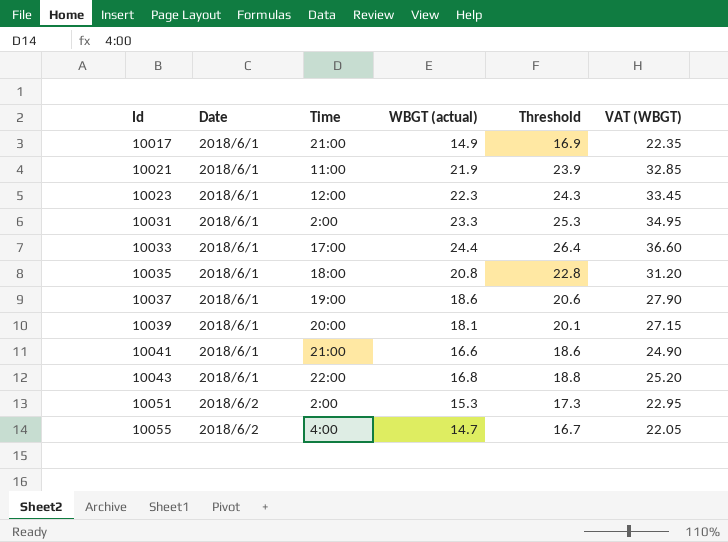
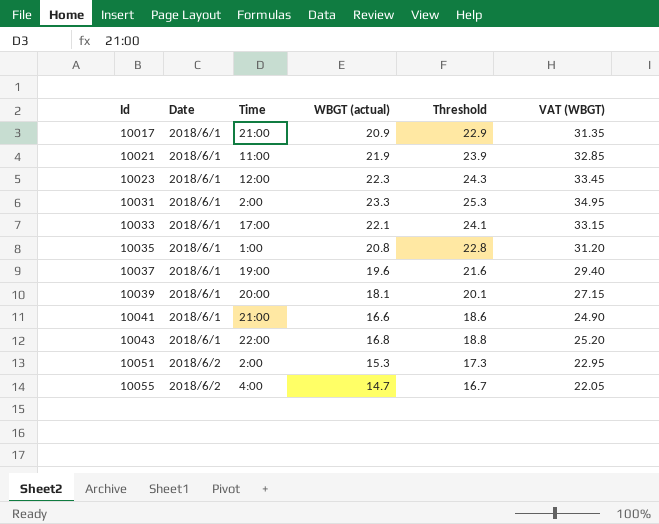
10017 | WBGT (actual): 14.9 -> 20.9
10017 | Threshold: 16.9 -> 22.9
10017 | VAT (WBGT): 22.35 -> 31.35
10033 | WBGT (actual): 24.4 -> 22.1
10033 | Threshold: 26.4 -> 24.1
10033 | VAT (WBGT): 36.60 -> 33.15
10035 | Time: 18:00 -> 1:00
10037 | WBGT (actual): 18.6 -> 19.6
10037 | Threshold: 20.6 -> 21.6
10037 | VAT (WBGT): 27.90 -> 29.40

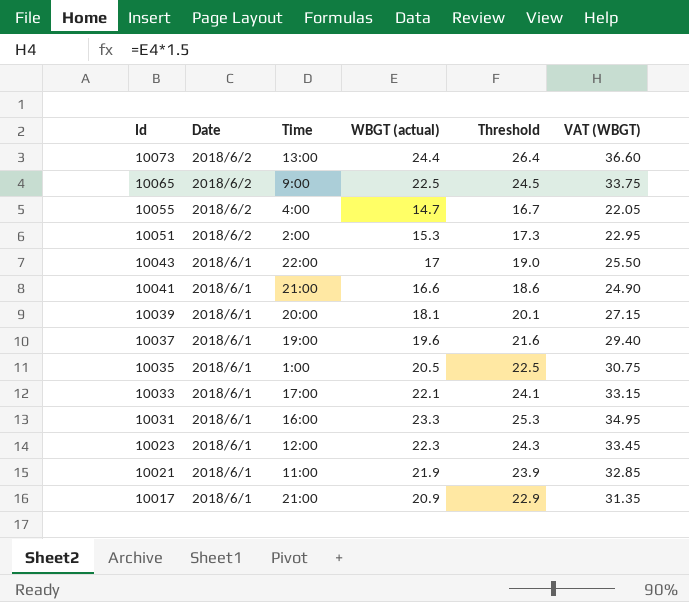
row order: Id ascending -> Id descending
row 10073: none -> 2018/6/2 | 13:00 | 24.4 | 26.4 | 36.60
row 10065: none -> 2018/6/2 | 9:00 | 22.5 | 24.5 | 33.75
10043 | WBGT (actual): 16.8 -> 17
10043 | Threshold: 18.8 -> 19.0
10043 | VAT (WBGT): 25.20 -> 25.50
10035 | WBGT (actual): 20.8 -> 20.5
10035 | Threshold: 22.8 -> 22.5
10035 | VAT (WBGT): 31.20 -> 30.75
10031 | Time: 2:00 -> 16:00

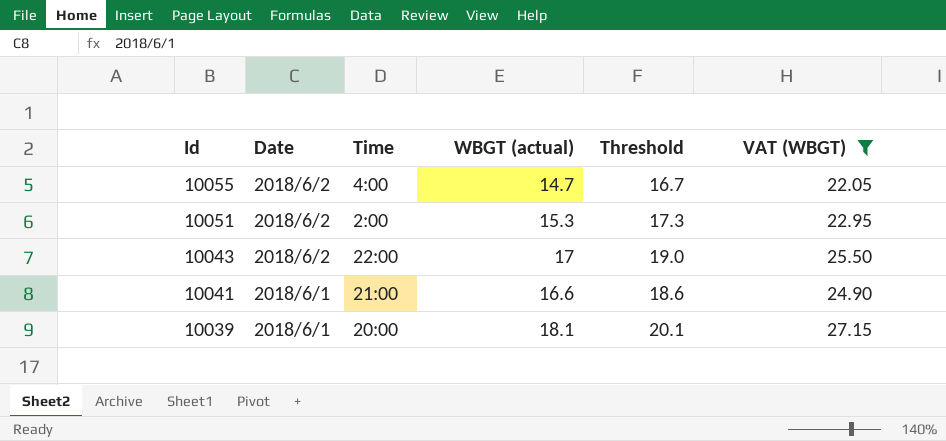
filter: none -> VAT (WBGT) <= 27.15
10043 | Date: 2018/6/1 -> 2018/6/2

